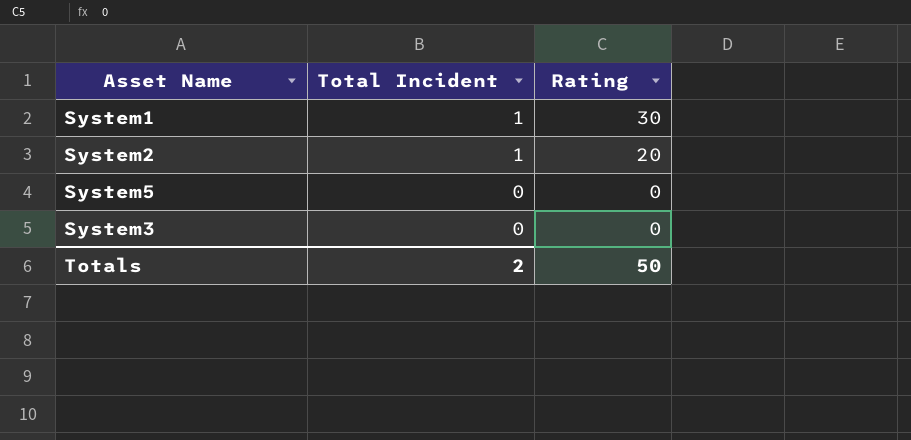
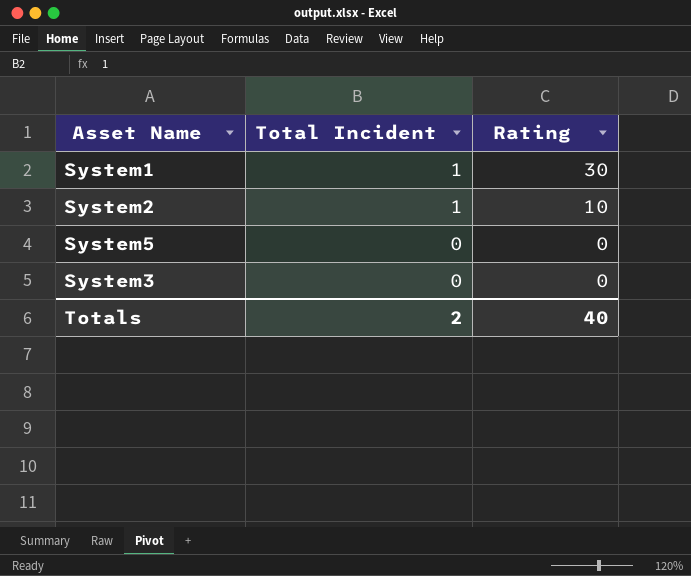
System2 | Rating: 20 -> 10
Totals | Rating: 50 -> 40

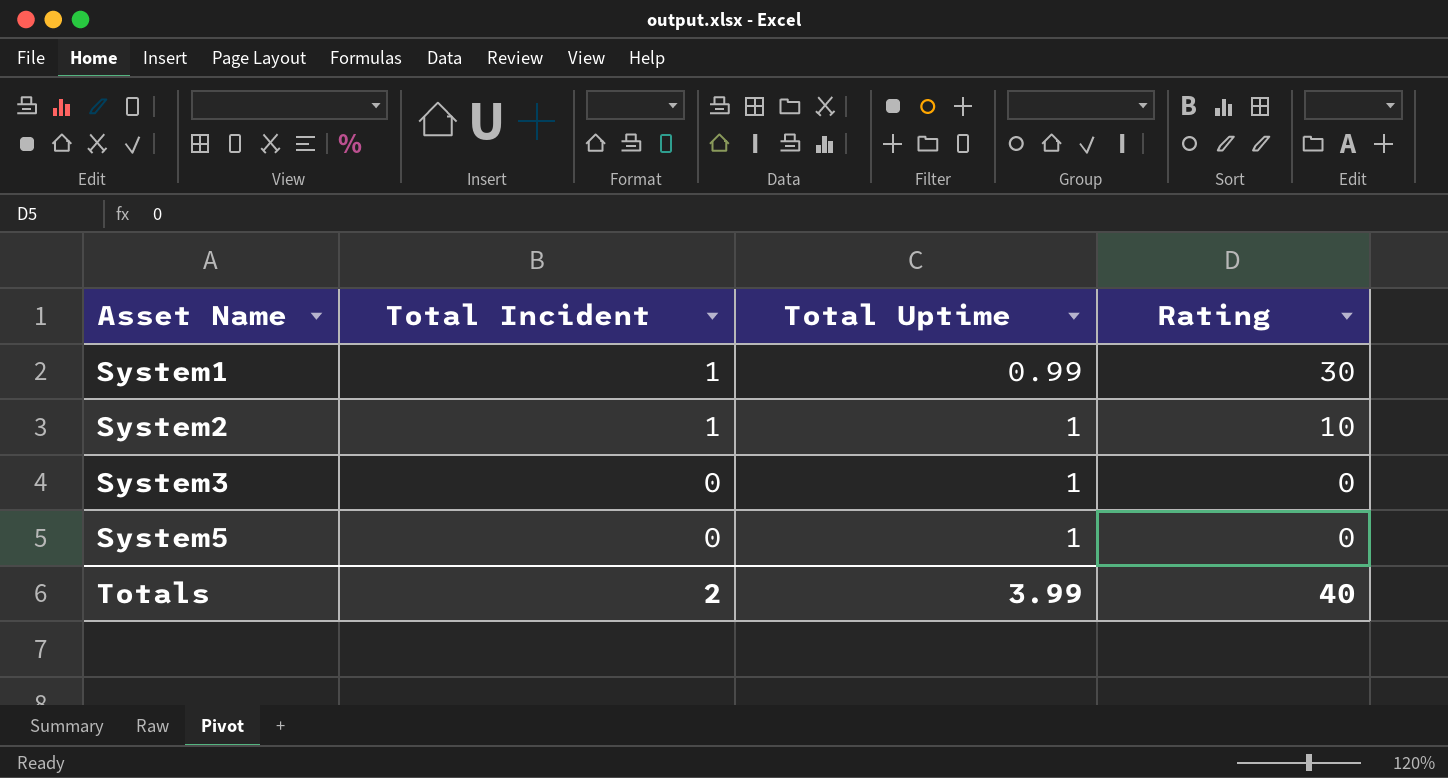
row order: Total Incident descending -> Asset Name ascending
column Total Uptime | position: none -> 3

